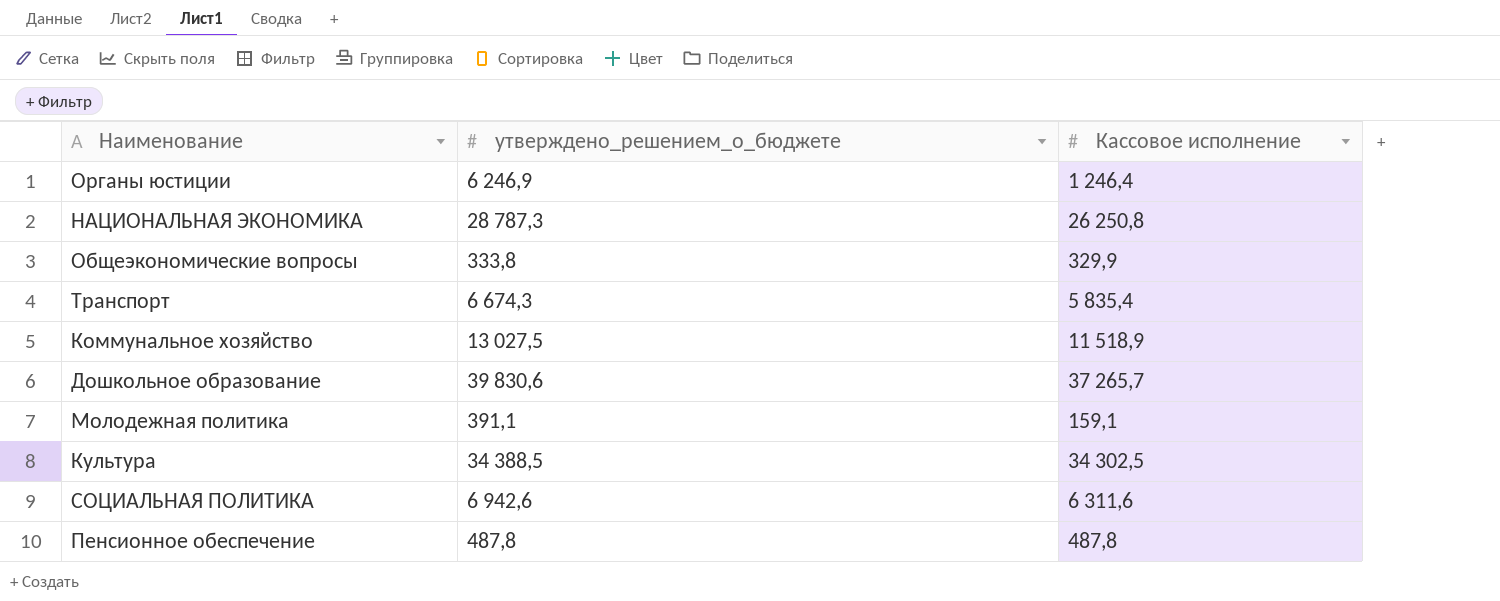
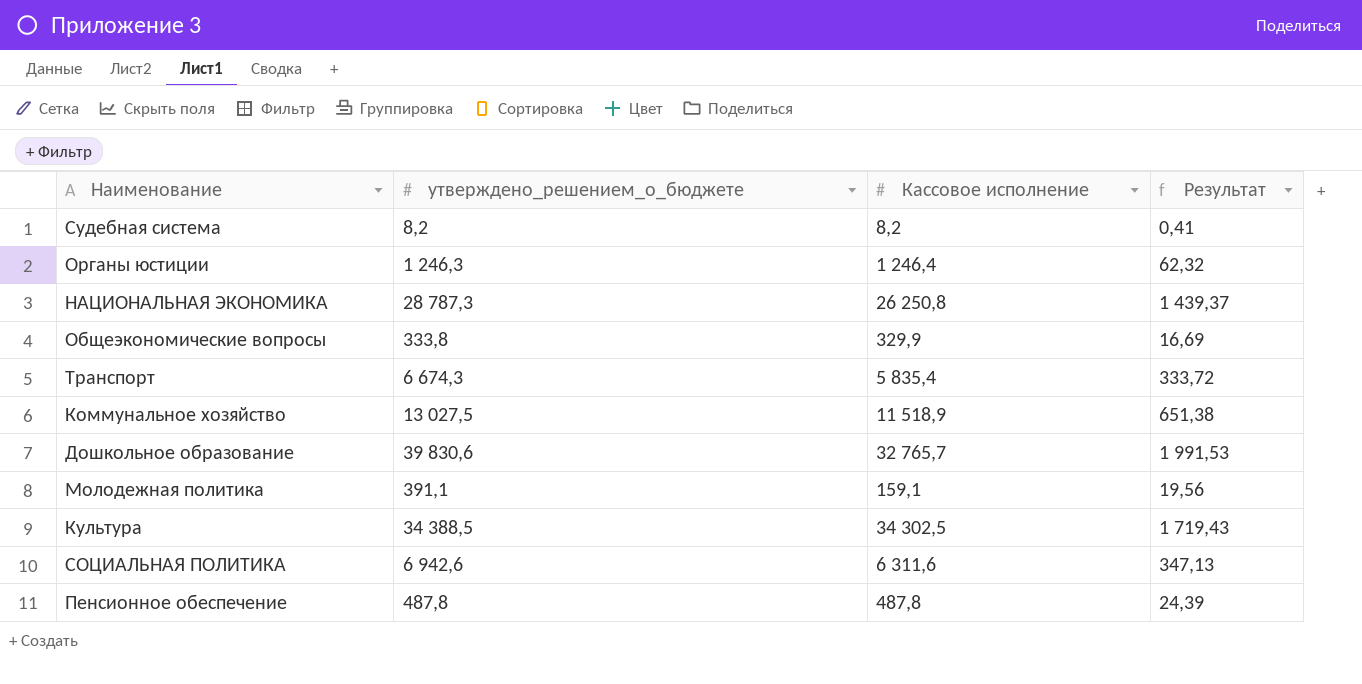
column Результат | formula: none -> [утверждено_решением_о_бюджете] * 0,05
row Судебная система: none -> 8,2 | 8,2 | 0,41
Органы юстиции | утверждено_решением_о_бюджете: 6 246,9 -> 1 246,3
Дошкольное образование | Кассовое исполнение: 37 265,7 -> 32 765,7

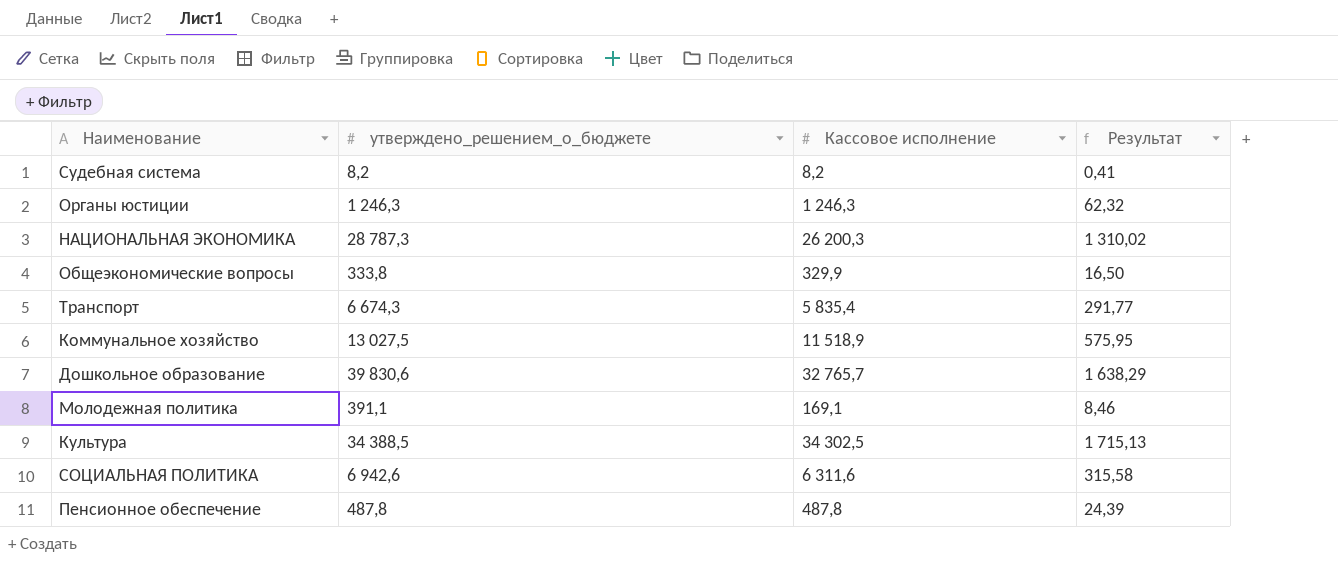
column Результат | formula: [утверждено_решением_о_бюджете] * 0,05 -> [Кассовое исполнение] * 0,05
Органы юстиции | Кассовое исполнение: 1 246,4 -> 1 246,3
НАЦИОНАЛЬНАЯ ЭКОНОМИКА | Кассовое исполнение: 26 250,8 -> 26 200,3
Молодежная политика | Кассовое исполнение: 159,1 -> 169,1

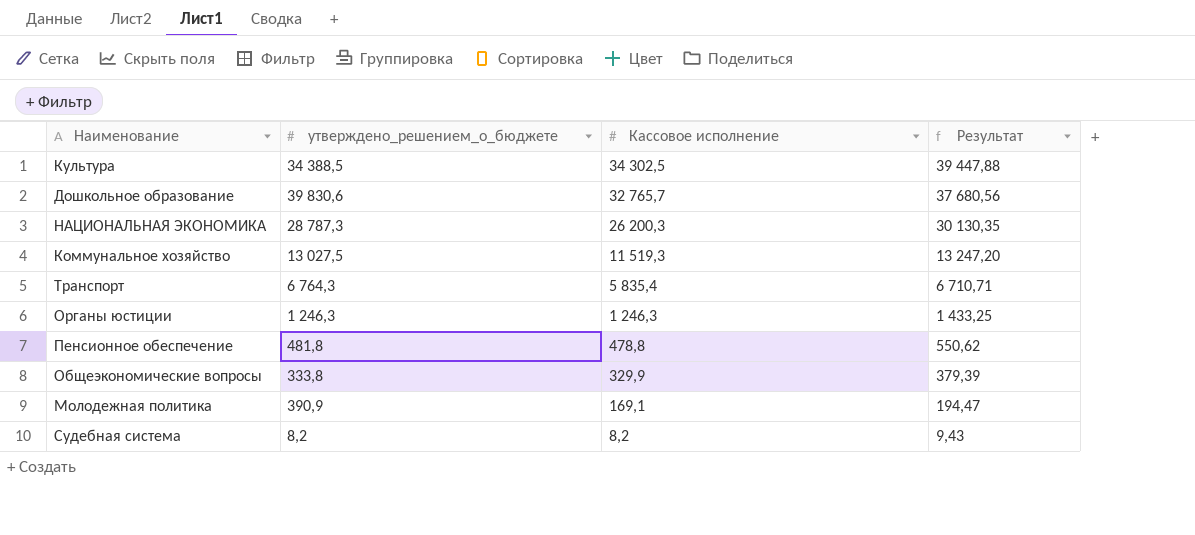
row order: none -> Кассовое исполнение descending
column Результат | formula: [Кассовое исполнение] * 0,05 -> [Кассовое исполнение] * 1,15
row СОЦИАЛЬНАЯ ПОЛИТИКА: 6 942,6 | 6 311,6 | 315,58 -> none
Коммунальное хозяйство | Кассовое исполнение: 11 518,9 -> 11 519,3
Транспорт | утверждено_решением_о_бюджете: 6 674,3 -> 6 764,3
Пенсионное обеспечение | утверждено_решением_о_бюджете: 487,8 -> 481,8
Пенсионное обеспечение | Кассовое исполнение: 487,8 -> 478,8
Молодежная политика | утверждено_решением_о_бюджете: 391,1 -> 390,9

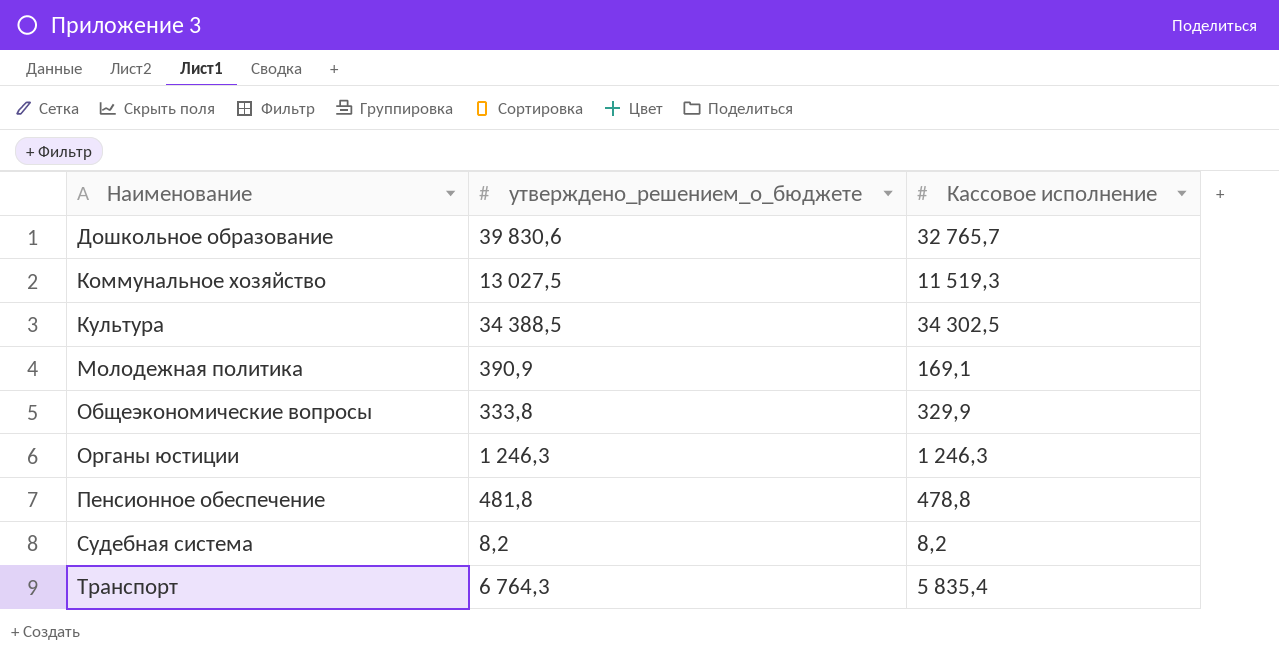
row order: Кассовое исполнение descending -> Наименование ascending
column Результат | formula: [Кассовое исполнение] * 1,15 -> none
row НАЦИОНАЛЬНАЯ ЭКОНОМИКА: 28 787,3 | 26 200,3 | 30 130,35 -> none

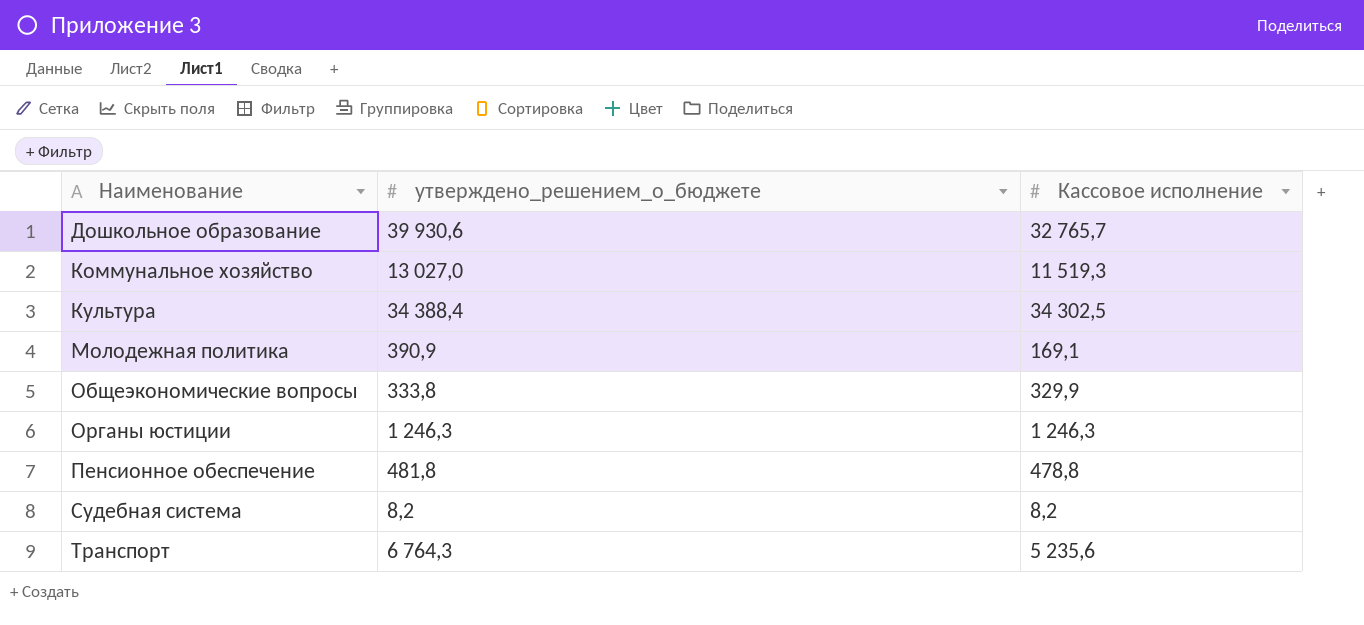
Дошкольное образование | утверждено_решением_о_бюджете: 39 830,6 -> 39 930,6
Коммунальное хозяйство | утверждено_решением_о_бюджете: 13 027,5 -> 13 027,0
Культура | утверждено_решением_о_бюджете: 34 388,5 -> 34 388,4
Транспорт | Кассовое исполнение: 5 835,4 -> 5 235,6

